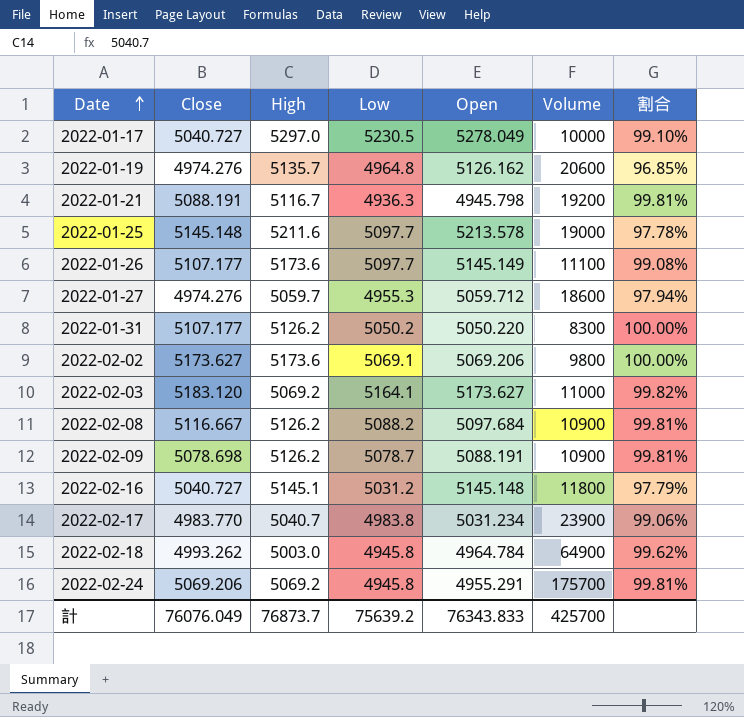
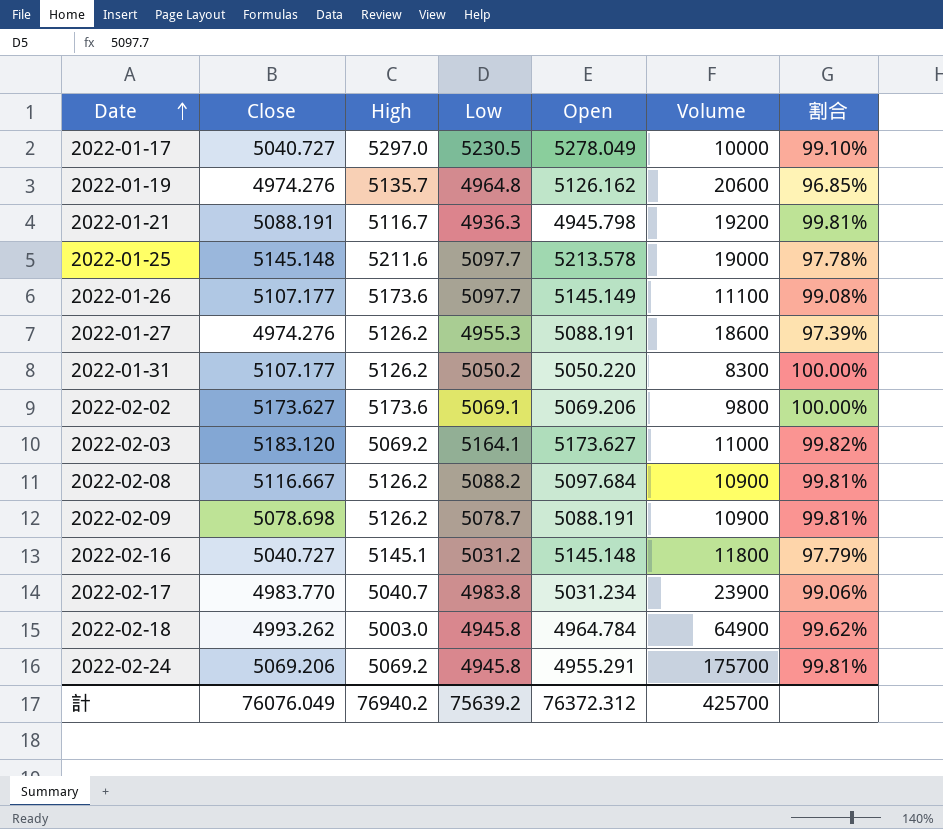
2022-01-27 | High: 5059.7 -> 5126.2
2022-01-27 | Open: 5059.712 -> 5088.191
2022-01-27 | 割合: 97.94% -> 97.39%
計 | High: 76873.7 -> 76940.2
計 | Open: 76343.833 -> 76372.312

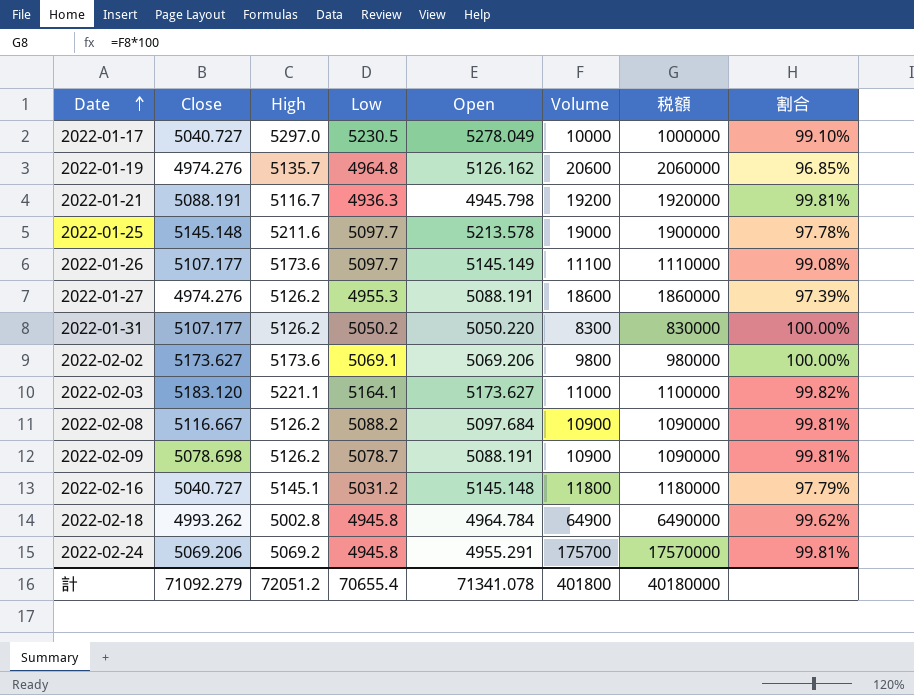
column 税額 | formula: none -> [Volume] * 100
row 2022-02-17: 4983.770 | 5040.7 | 4983.8 | 5031.234 | 23900 | 99.06% -> none
2022-02-03 | High: 5069.2 -> 5221.1
2022-02-18 | High: 5003.0 -> 5002.8
計 | Close: 76076.049 -> 71092.279
計 | High: 76940.2 -> 72051.2
計 | Low: 75639.2 -> 70655.4
計 | Open: 76372.312 -> 71341.078
計 | Volume: 425700 -> 401800

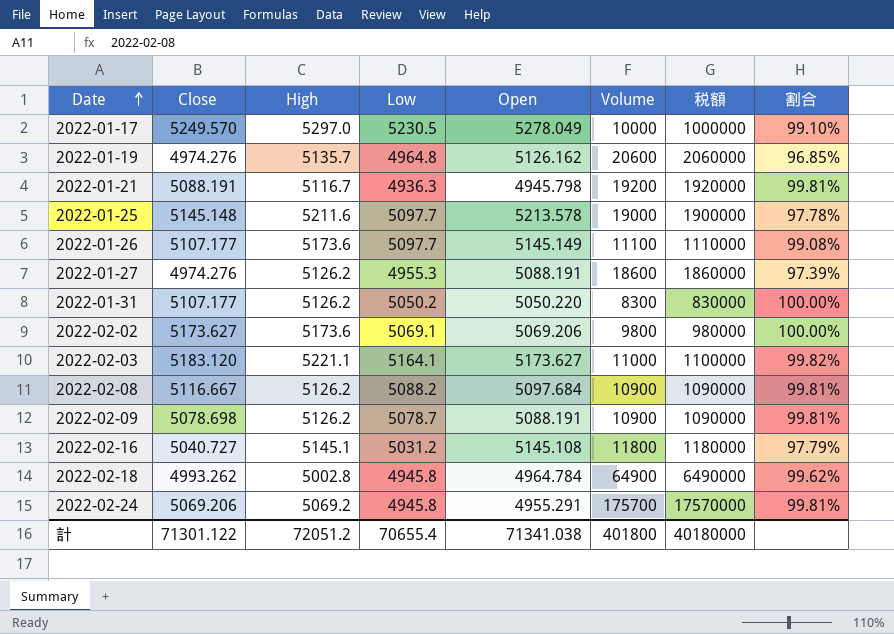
2022-01-17 | Close: 5040.727 -> 5249.570
2022-02-16 | Open: 5145.148 -> 5145.108
計 | Close: 71092.279 -> 71301.122
計 | Open: 71341.078 -> 71341.038

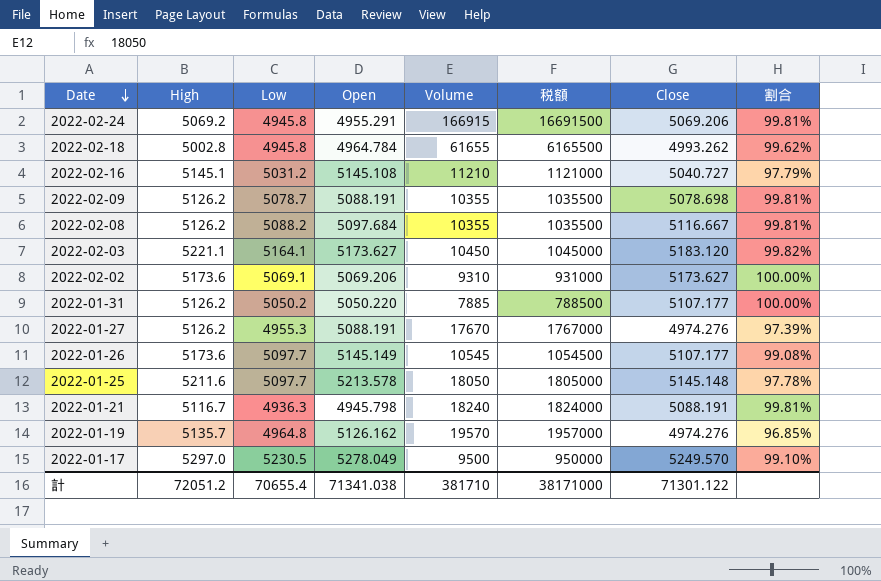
row order: Date ascending -> Date descending
column Close | position: 2 -> 7
2022-02-24 | Volume: 175700 -> 166915
2022-02-24 | 税額: 17570000 -> 16691500
2022-02-18 | Volume: 64900 -> 61655
2022-02-18 | 税額: 6490000 -> 6165500
2022-02-16 | Volume: 11800 -> 11210
2022-02-16 | 税額: 1180000 -> 1121000
2022-02-09 | Volume: 10900 -> 10355
2022-02-09 | 税額: 1090000 -> 1035500
2022-02-08 | Volume: 10900 -> 10355
2022-02-08 | 税額: 1090000 -> 1035500
2022-02-03 | Volume: 11000 -> 10450
2022-02-03 | 税額: 1100000 -> 1045000
2022-02-02 | Volume: 9800 -> 9310
2022-02-02 | 税額: 980000 -> 931000
2022-01-31 | Volume: 8300 -> 7885
2022-01-31 | 税額: 830000 -> 788500
2022-01-27 | Volume: 18600 -> 17670
2022-01-27 | 税額: 1860000 -> 1767000
2022-01-26 | Volume: 11100 -> 10545
2022-01-26 | 税額: 1110000 -> 1054500
2022-01-25 | Volume: 19000 -> 18050
2022-01-25 | 税額: 1900000 -> 1805000
2022-01-21 | Volume: 19200 -> 18240
2022-01-21 | 税額: 1920000 -> 1824000
2022-01-19 | Volume: 20600 -> 19570
2022-01-19 | 税額: 2060000 -> 1957000
2022-01-17 | Volume: 10000 -> 9500
2022-01-17 | 税額: 1000000 -> 950000
計 | Volume: 401800 -> 381710
計 | 税額: 40180000 -> 38171000

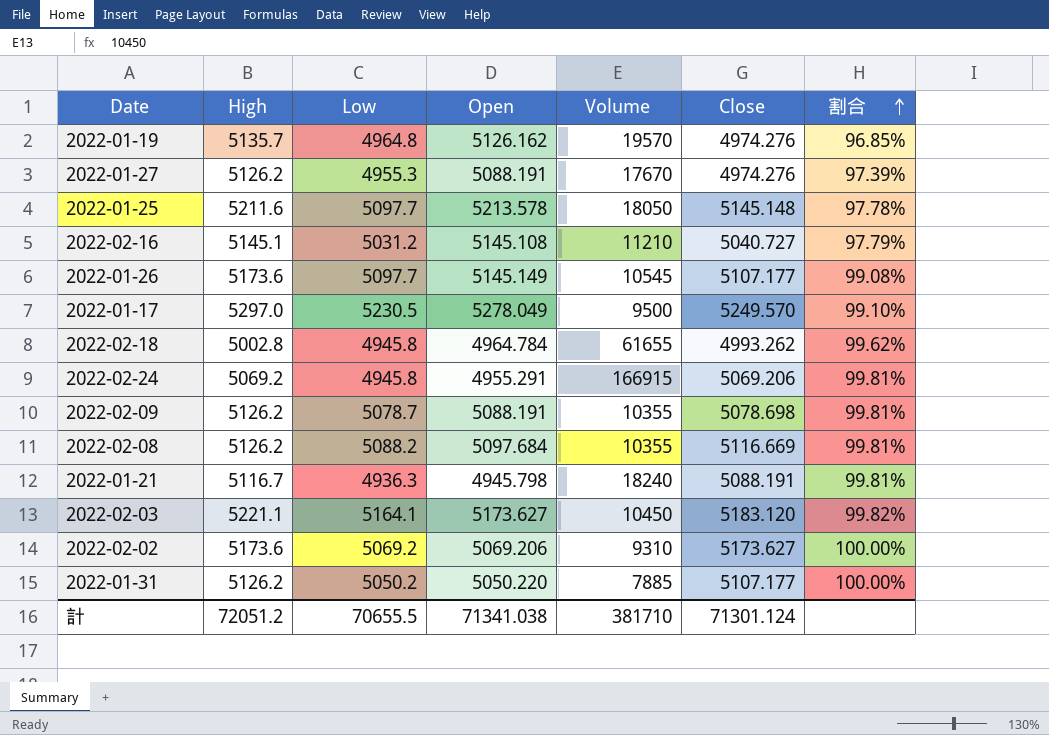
row order: Date descending -> 割合 ascending
column 税額 | formula: [Volume] * 100 -> none
2022-02-08 | Close: 5116.667 -> 5116.669
2022-02-02 | Low: 5069.1 -> 5069.2
計 | Low: 70655.4 -> 70655.5
計 | Close: 71301.122 -> 71301.124

